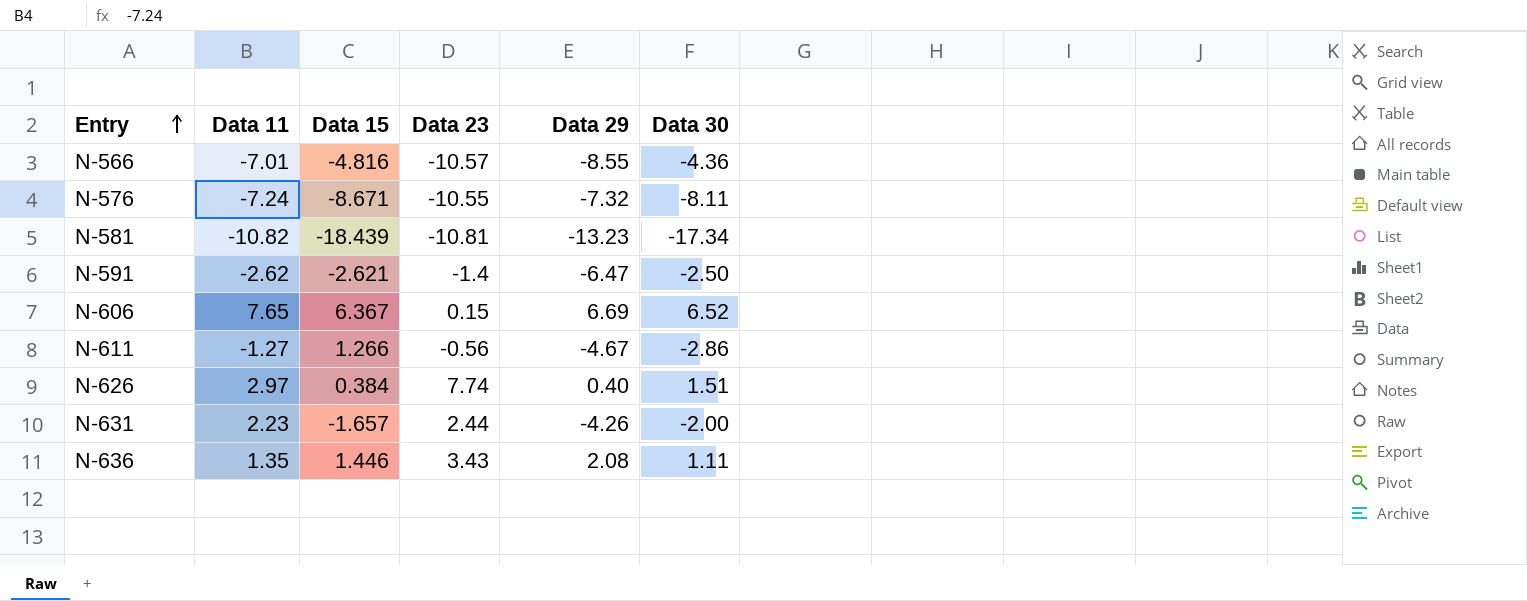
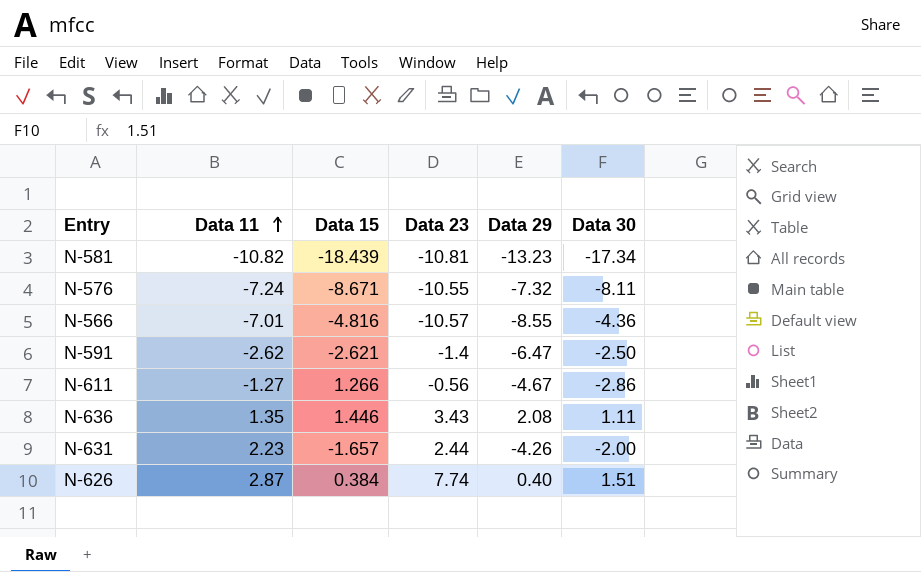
row order: Entry ascending -> Data 11 ascending
row N-606: 7.65 | 6.367 | 0.15 | 6.69 | 6.52 -> none
N-626 | Data 11: 2.97 -> 2.87

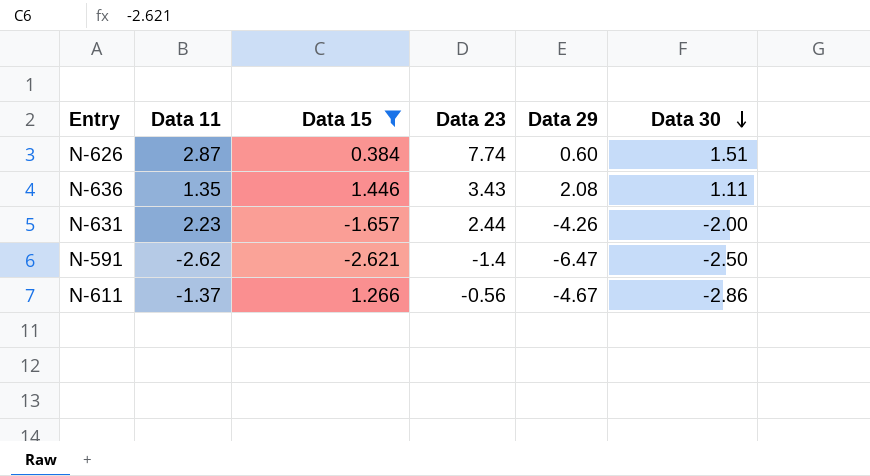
filter: none -> Data 15 >= -2.621
row order: Data 11 ascending -> Data 30 descending
N-626 | Data 29: 0.40 -> 0.60
N-611 | Data 11: -1.27 -> -1.37

